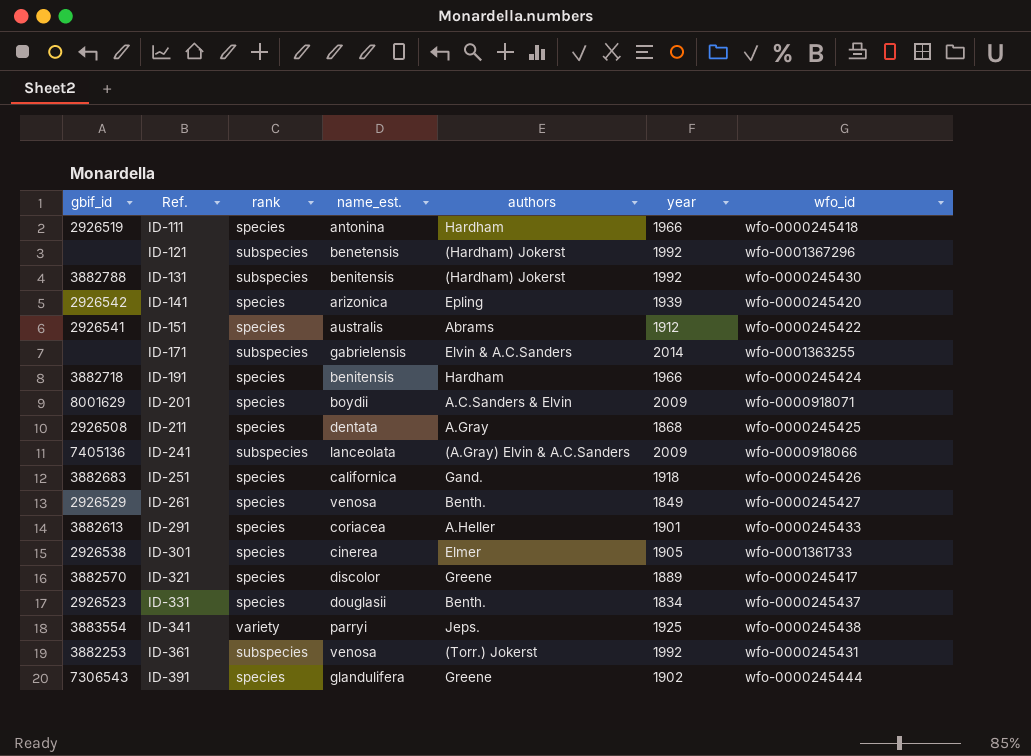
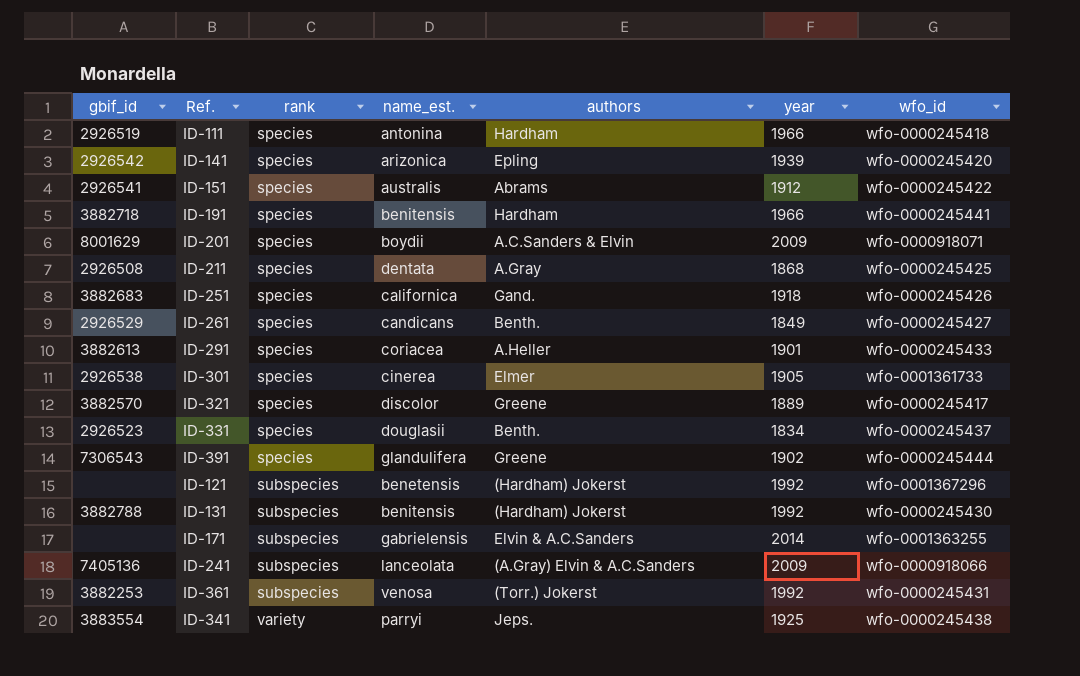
row order: Ref. ascending -> rank ascending
ID-191 | wfo_id: wfo-0000245424 -> wfo-0000245441
ID-261 | name_est.: venosa -> candicans

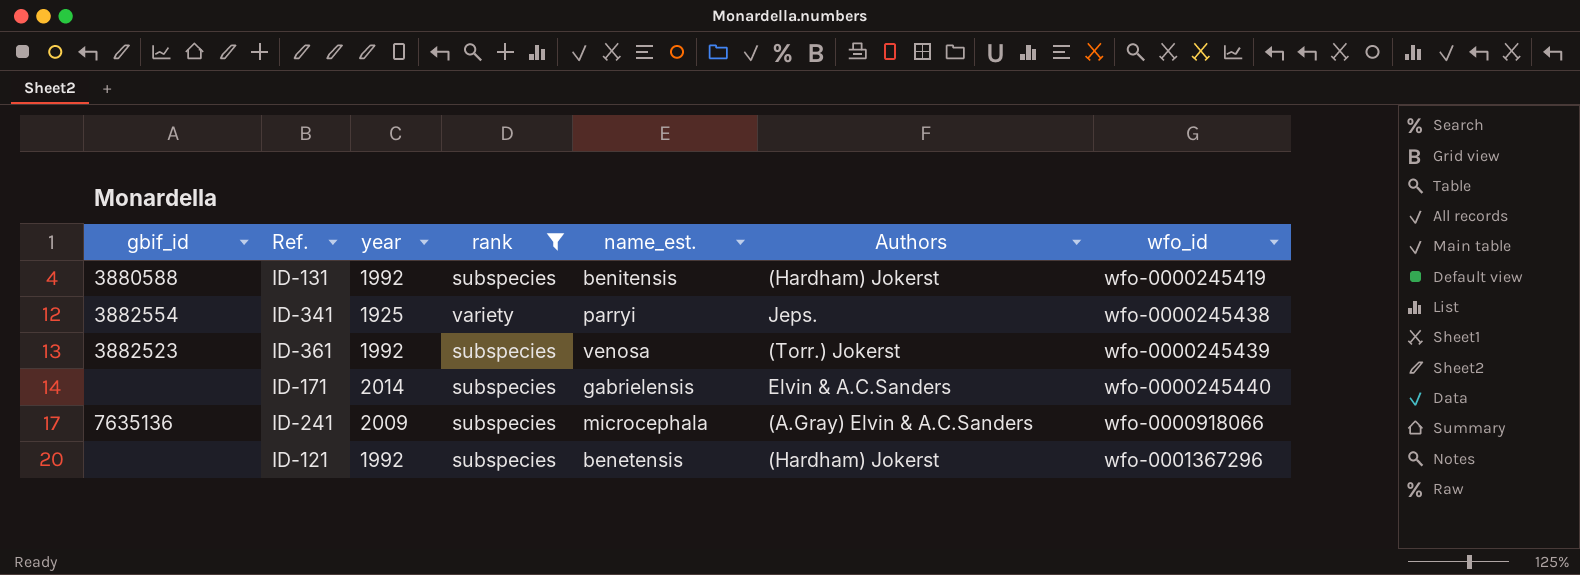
filter: none -> rank != species
row order: rank ascending -> wfo_id ascending
column year | position: 6 -> 3
column name: authors -> Authors
ID-131 | gbif_id: 3882788 -> 3880588
ID-131 | wfo_id: wfo-0000245430 -> wfo-0000245419
ID-341 | gbif_id: 3883554 -> 3882554
ID-361 | gbif_id: 3882253 -> 3882523
ID-361 | wfo_id: wfo-0000245431 -> wfo-0000245439
ID-171 | wfo_id: wfo-0001363255 -> wfo-0000245440
ID-241 | gbif_id: 7405136 -> 7635136
ID-241 | name_est.: lanceolata -> microcephala

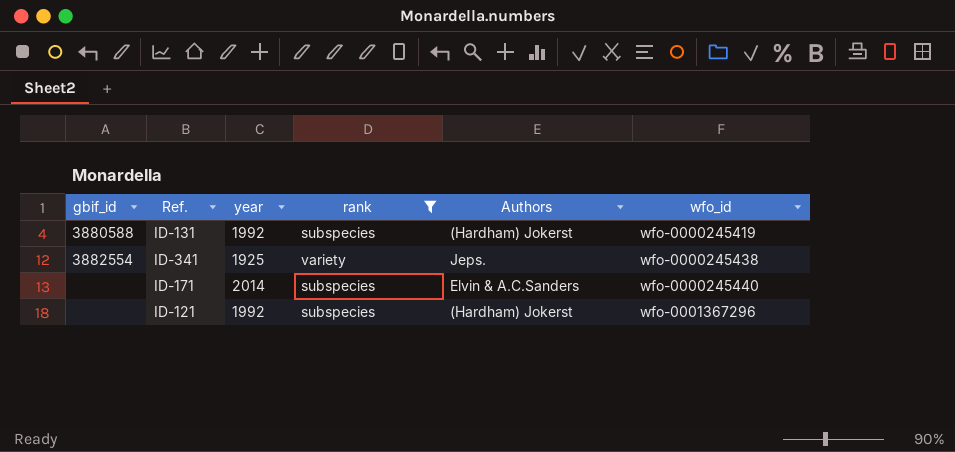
column name_est. | position: 5 -> none
row ID-361: 3882523 | 1992 | subspecies | venosa | (Torr.) Jokerst | wfo-0000245439 -> none
row ID-241: 7635136 | 2009 | subspecies | microcephala | (A.Gray) Elvin & A.C.Sanders | wfo-0000918066 -> none

